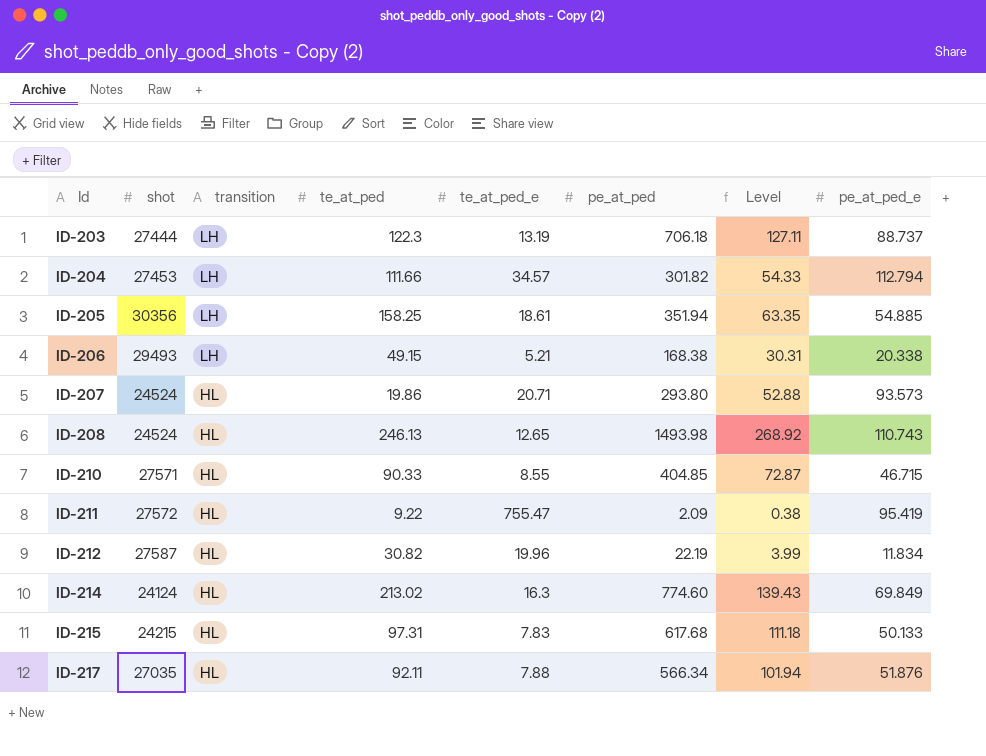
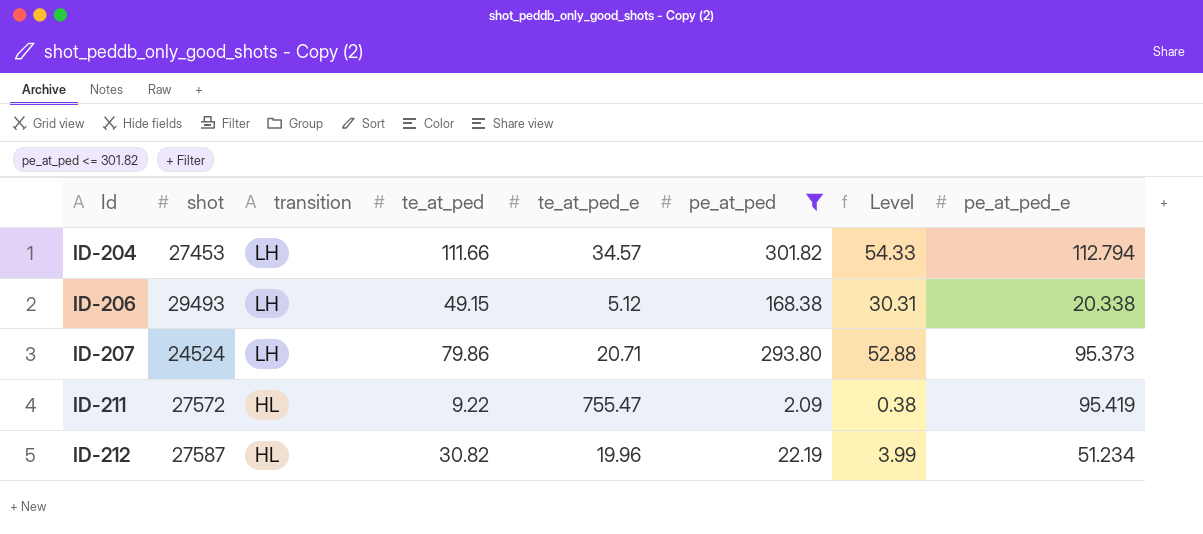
filter: none -> pe_at_ped <= 301.82
ID-206 | te_at_ped_e: 5.21 -> 5.12
ID-207 | transition: HL -> LH
ID-207 | te_at_ped: 19.86 -> 79.86
ID-207 | pe_at_ped_e: 93.573 -> 95.373
ID-212 | pe_at_ped_e: 11.834 -> 51.234

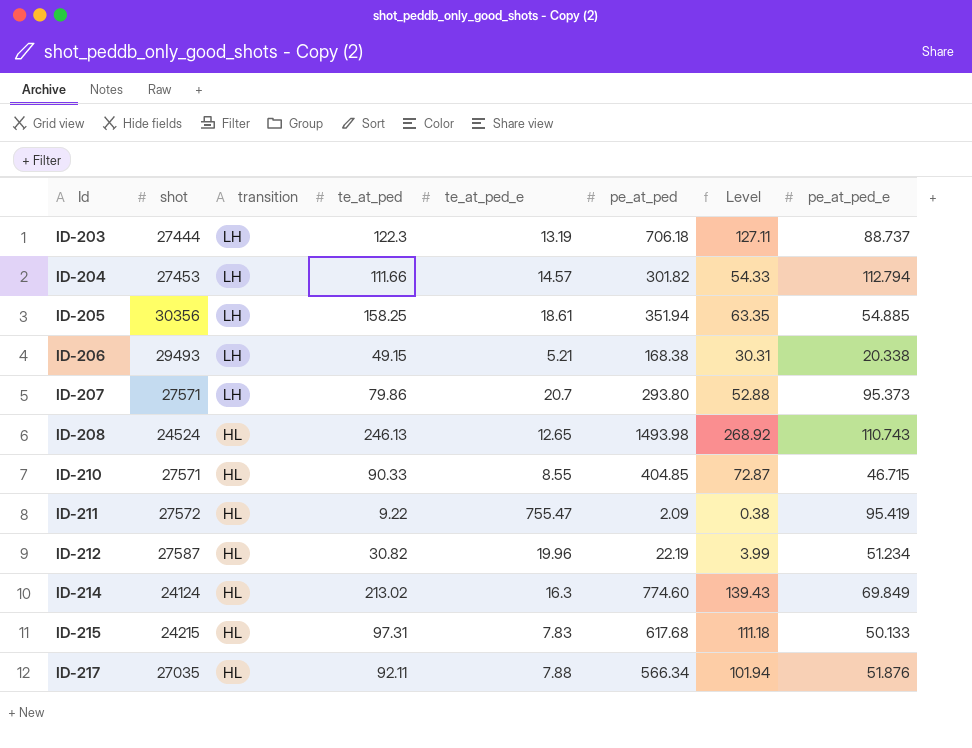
filter: pe_at_ped <= 301.82 -> none
ID-204 | te_at_ped_e: 34.57 -> 14.57
ID-206 | te_at_ped_e: 5.12 -> 5.21
ID-207 | shot: 24524 -> 27571
ID-207 | te_at_ped_e: 20.71 -> 20.7

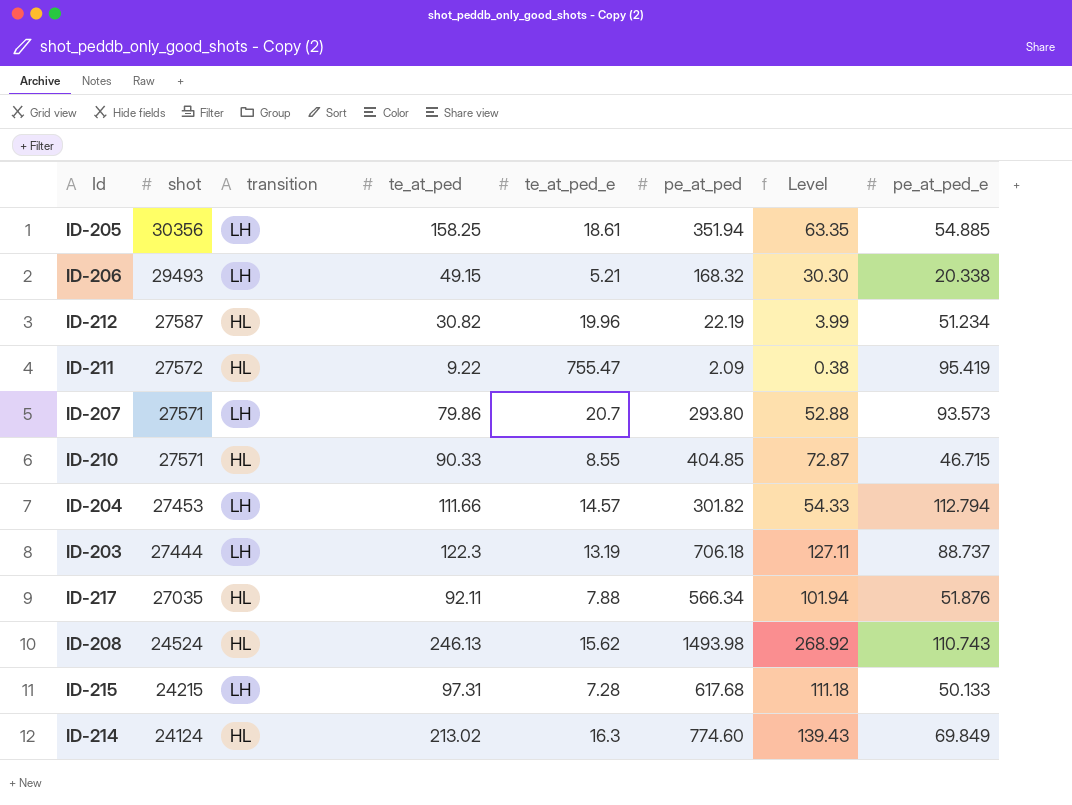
row order: Id ascending -> shot descending
ID-206 | pe_at_ped: 168.38 -> 168.32
ID-206 | Level: 30.31 -> 30.30
ID-207 | pe_at_ped_e: 95.373 -> 93.573
ID-208 | te_at_ped_e: 12.65 -> 15.62
ID-215 | transition: HL -> LH
ID-215 | te_at_ped_e: 7.83 -> 7.28

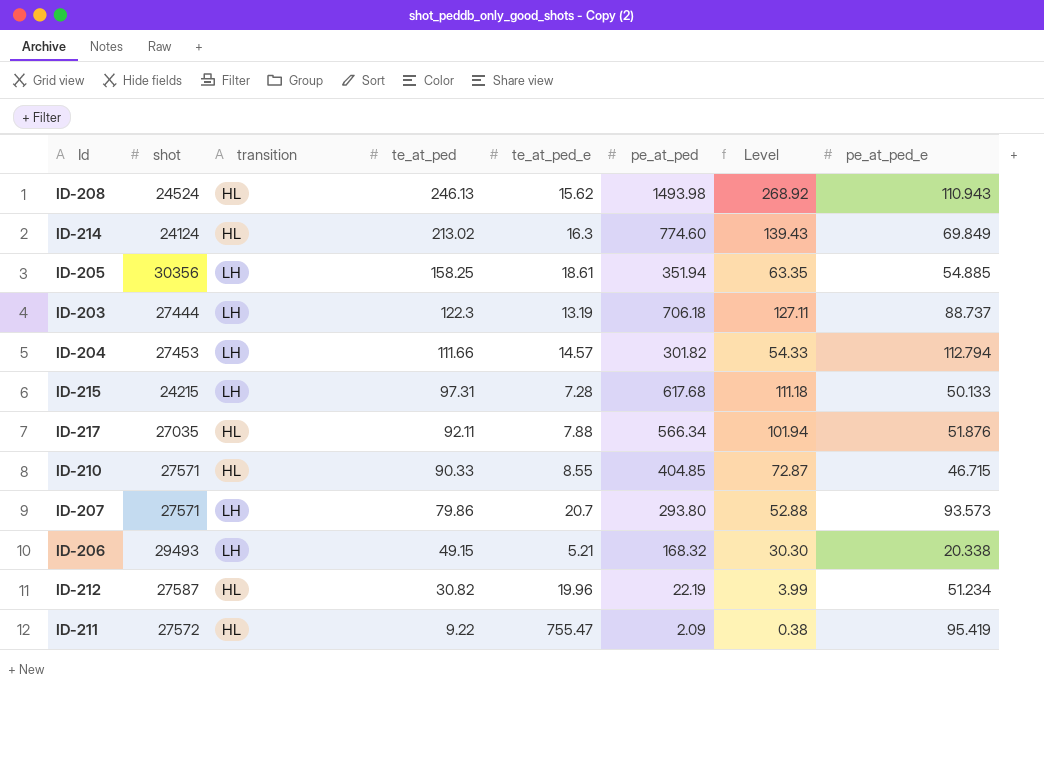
row order: shot descending -> te_at_ped descending
ID-208 | pe_at_ped_e: 110.743 -> 110.943

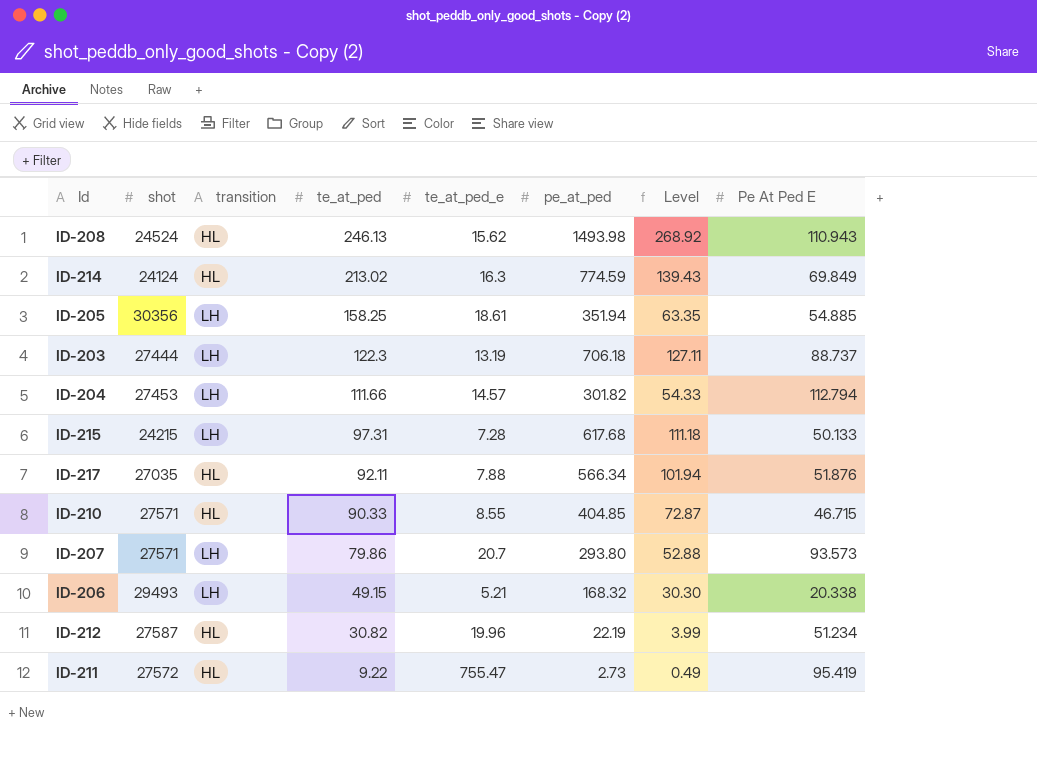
column name: pe_at_ped_e -> Pe At Ped E
ID-214 | pe_at_ped: 774.60 -> 774.59
ID-211 | pe_at_ped: 2.09 -> 2.73
ID-211 | Level: 0.38 -> 0.49

